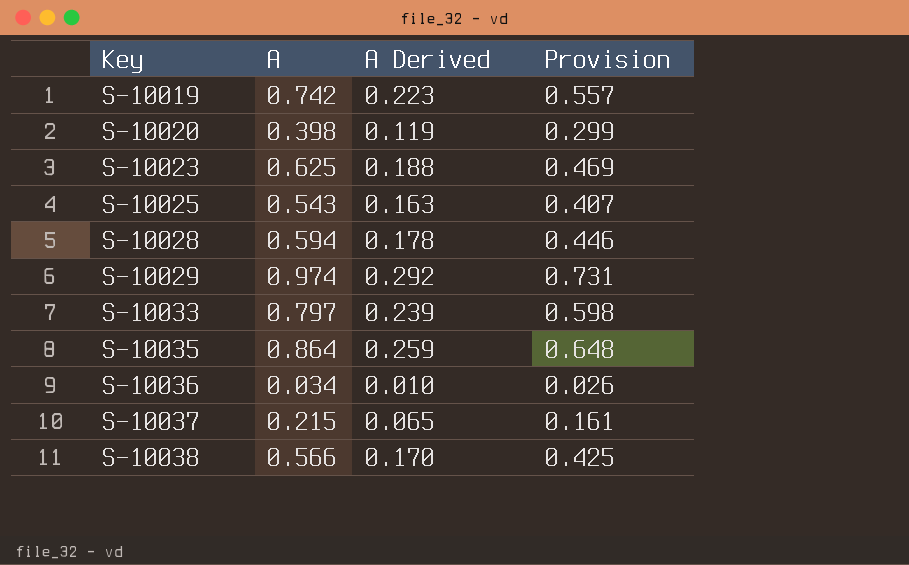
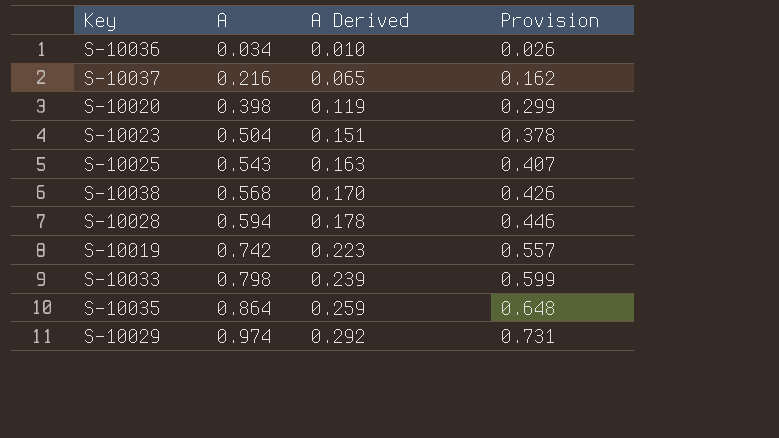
row order: Key ascending -> A ascending
S-10037 | A: 0.215 -> 0.216
S-10037 | Provision: 0.161 -> 0.162
S-10023 | A: 0.625 -> 0.504
S-10023 | A Derived: 0.188 -> 0.151
S-10023 | Provision: 0.469 -> 0.378
S-10038 | A: 0.566 -> 0.568
S-10038 | Provision: 0.425 -> 0.426
S-10033 | A: 0.797 -> 0.798
S-10033 | Provision: 0.598 -> 0.599

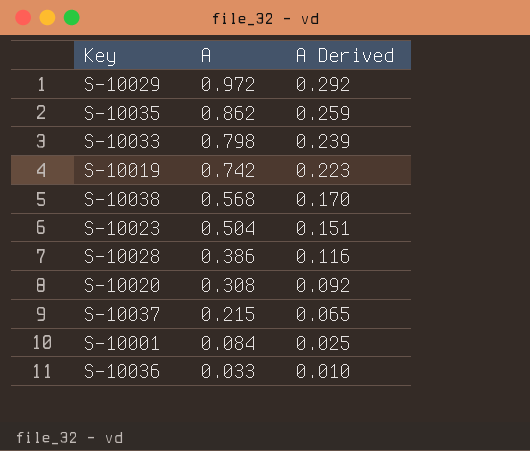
row order: A ascending -> A descending
column Provision | formula: [A] * 0.75 -> none
row S-10025: 0.543 | 0.163 | 0.407 -> none
S-10029 | A: 0.974 -> 0.972
S-10035 | A: 0.864 -> 0.862
S-10028 | A: 0.594 -> 0.386
S-10028 | A Derived: 0.178 -> 0.116
S-10020 | A: 0.398 -> 0.308
S-10020 | A Derived: 0.119 -> 0.092
S-10037 | A: 0.216 -> 0.215
row S-10001: none -> 0.084 | 0.025
S-10036 | A: 0.034 -> 0.033

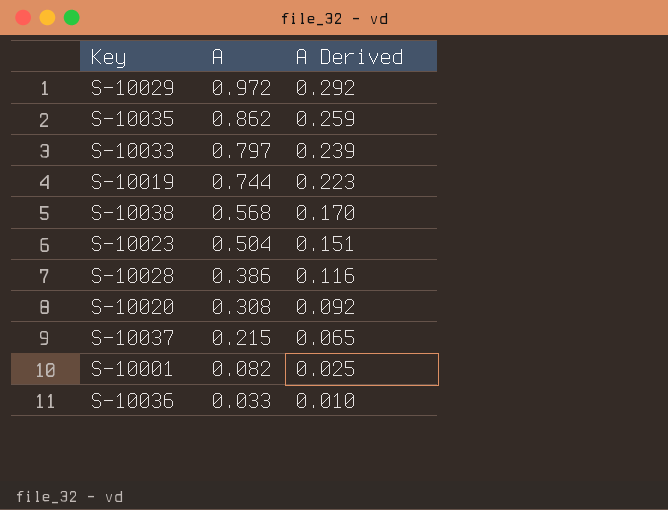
S-10033 | A: 0.798 -> 0.797
S-10019 | A: 0.742 -> 0.744
S-10001 | A: 0.084 -> 0.082

